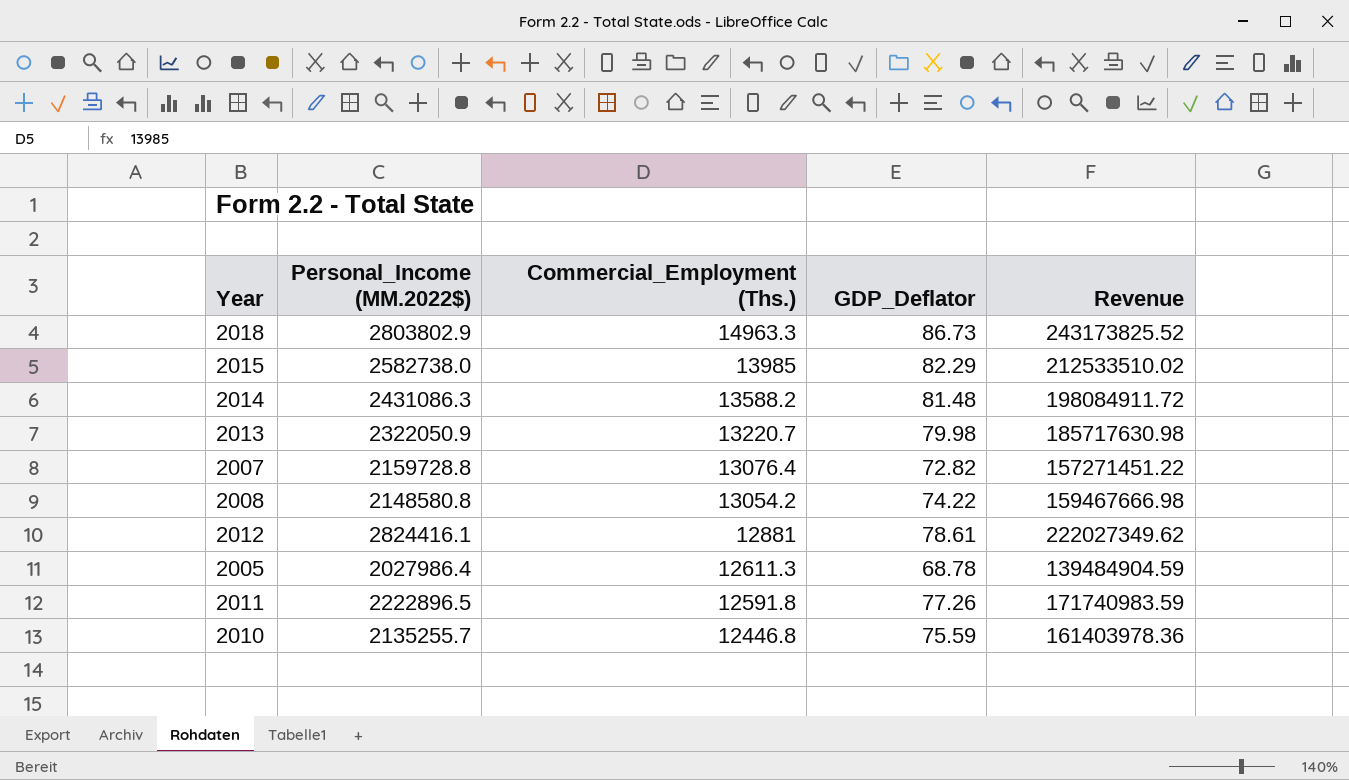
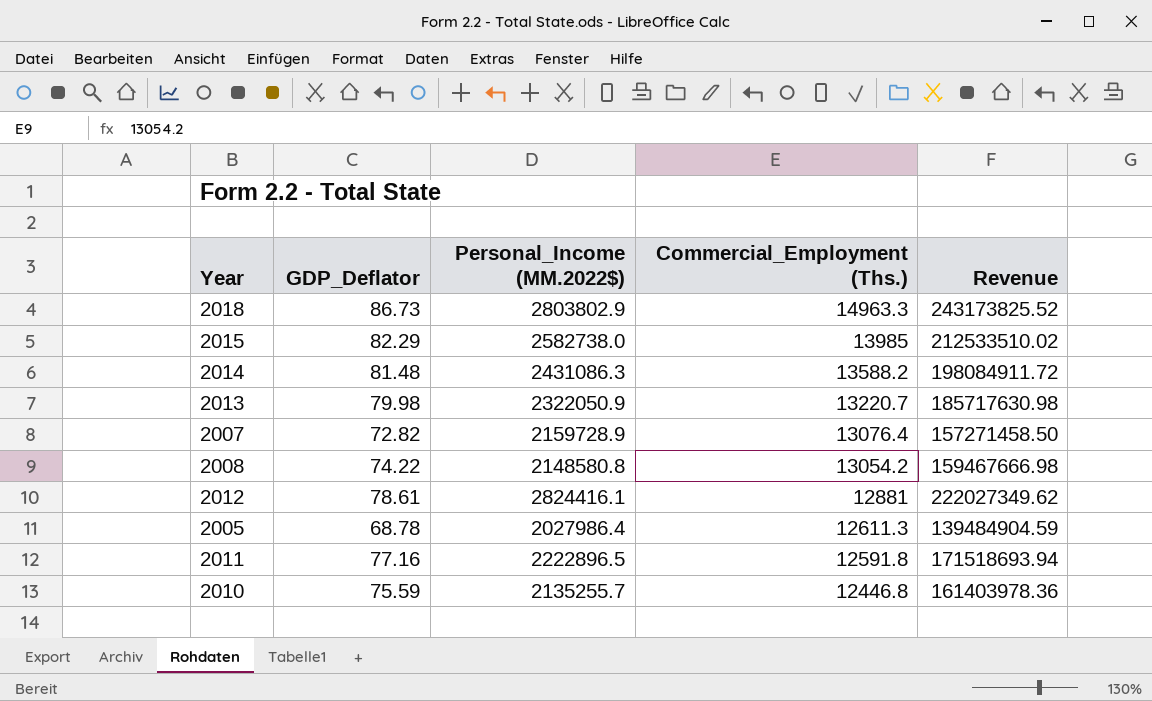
column GDP_Deflator | position: 4 -> 2
2007 | Personal_Income (MM.2022$): 2159728.8 -> 2159728.9
2007 | Revenue: 157271451.22 -> 157271458.50
2011 | GDP_Deflator: 77.26 -> 77.16
2011 | Revenue: 171740983.59 -> 171518693.94

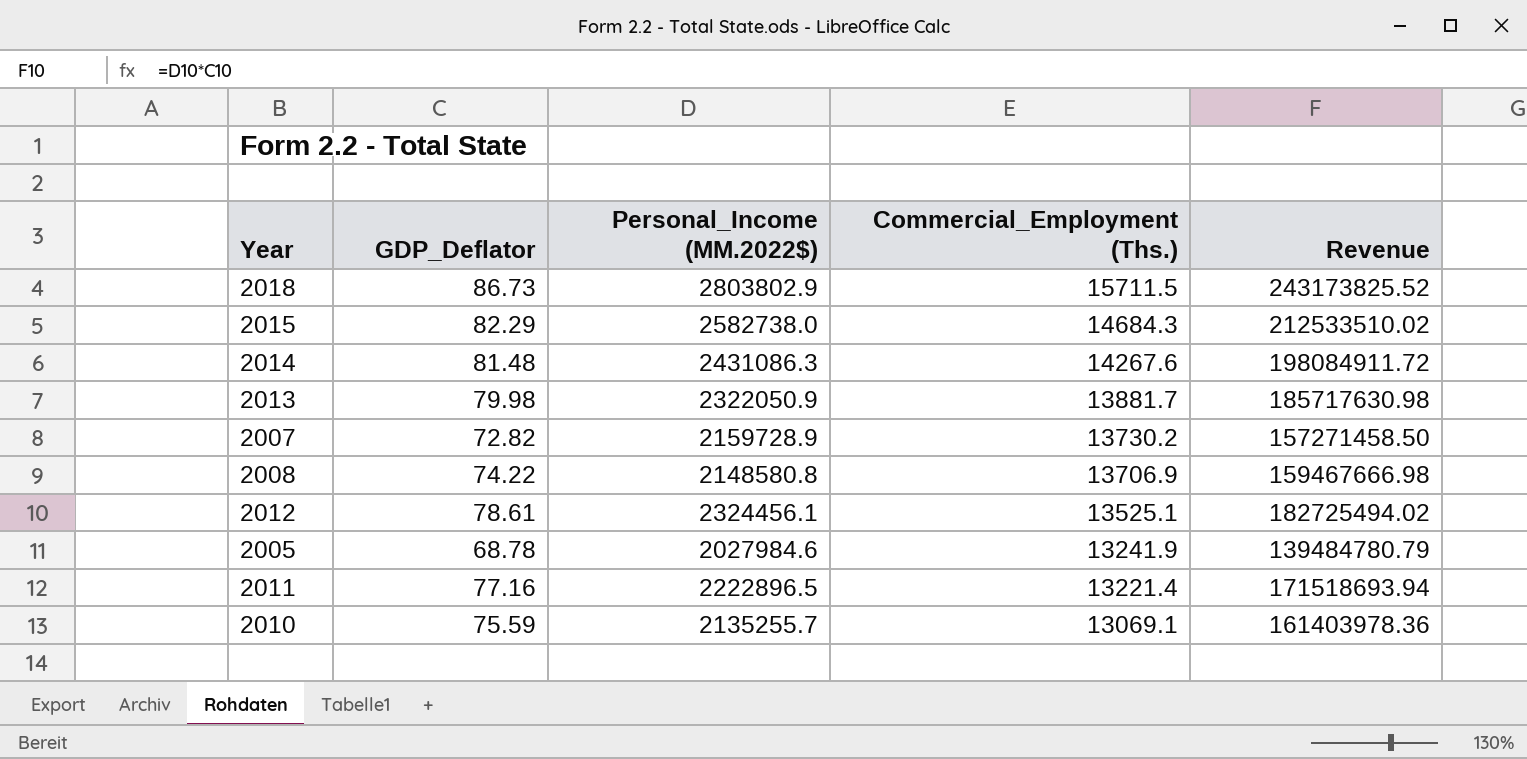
2018 | Commercial_Employment (Ths.): 14963.3 -> 15711.5
2015 | Commercial_Employment (Ths.): 13985 -> 14684.3
2014 | Commercial_Employment (Ths.): 13588.2 -> 14267.6
2013 | Commercial_Employment (Ths.): 13220.7 -> 13881.7
2007 | Commercial_Employment (Ths.): 13076.4 -> 13730.2
2008 | Commercial_Employment (Ths.): 13054.2 -> 13706.9
2012 | Personal_Income (MM.2022$): 2824416.1 -> 2324456.1
2012 | Commercial_Employment (Ths.): 12881 -> 13525.1
2012 | Revenue: 222027349.62 -> 182725494.02
2005 | Personal_Income (MM.2022$): 2027986.4 -> 2027984.6
2005 | Commercial_Employment (Ths.): 12611.3 -> 13241.9
2005 | Revenue: 139484904.59 -> 139484780.79
2011 | Commercial_Employment (Ths.): 12591.8 -> 13221.4
2010 | Commercial_Employment (Ths.): 12446.8 -> 13069.1

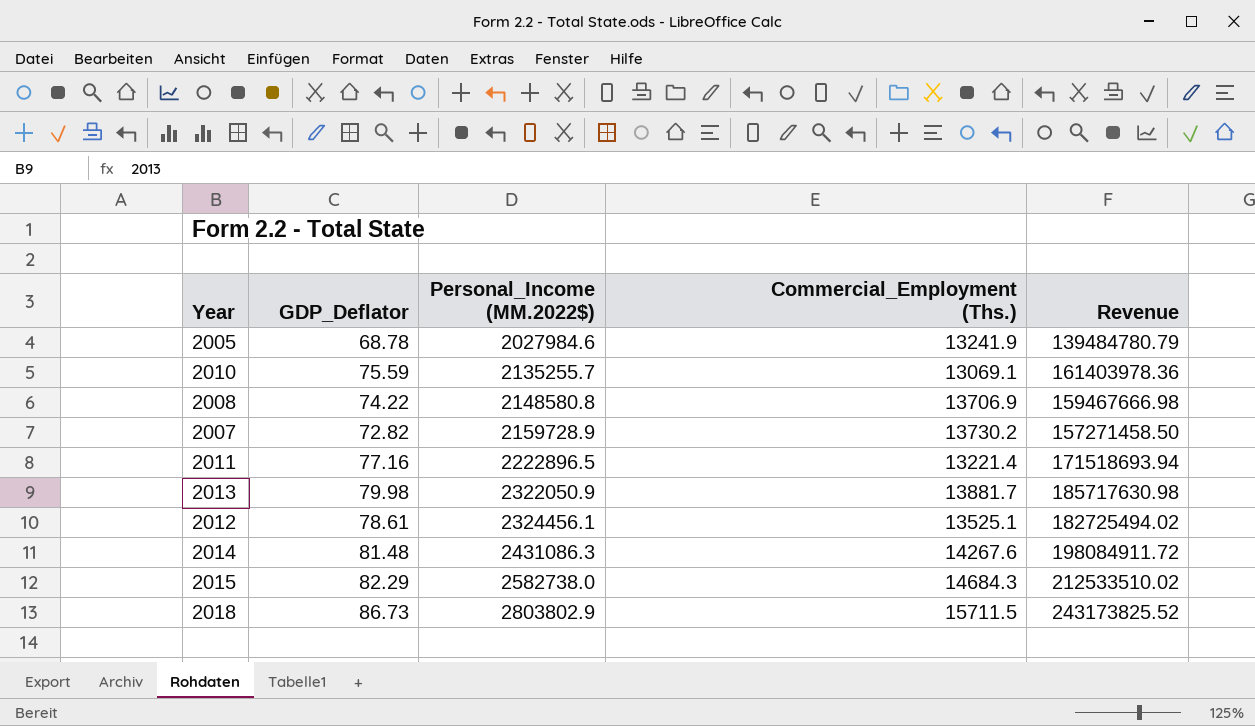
row order: Commercial_Employment (Ths.) descending -> Personal_Income (MM.2022$) ascending

